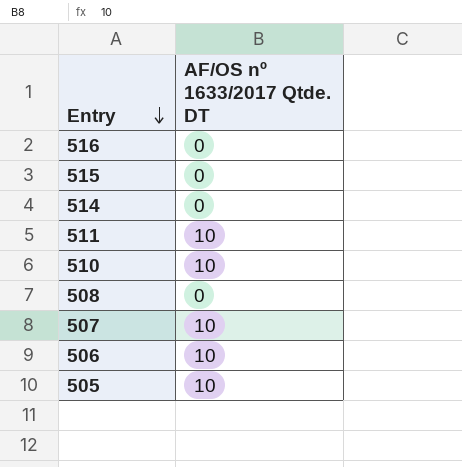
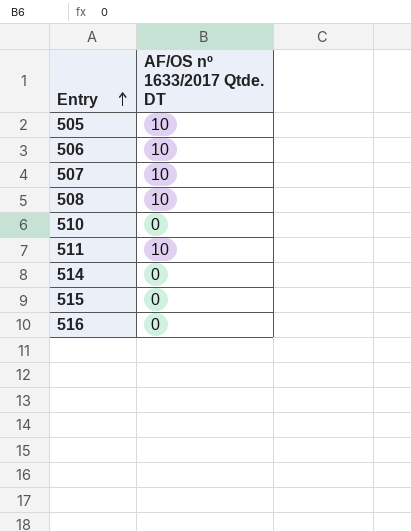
row order: Entry descending -> Entry ascending
508 | AF/OS nº 1633/2017 Qtde. DT: 0 -> 10
510 | AF/OS nº 1633/2017 Qtde. DT: 10 -> 0

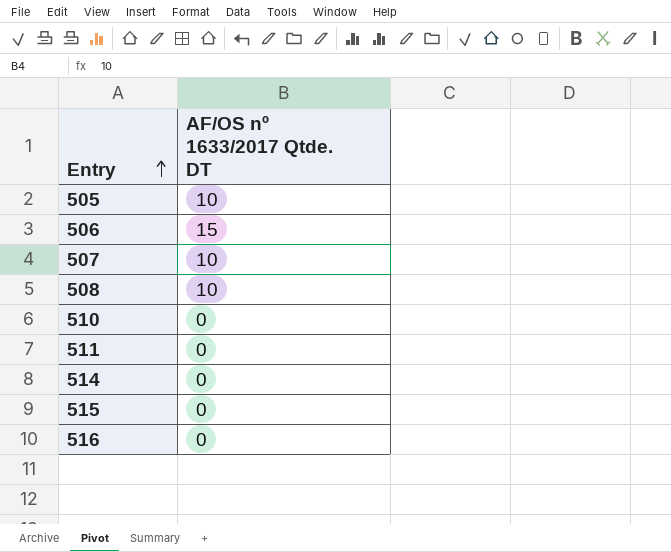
506 | AF/OS nº 1633/2017 Qtde. DT: 10 -> 15
511 | AF/OS nº 1633/2017 Qtde. DT: 10 -> 0

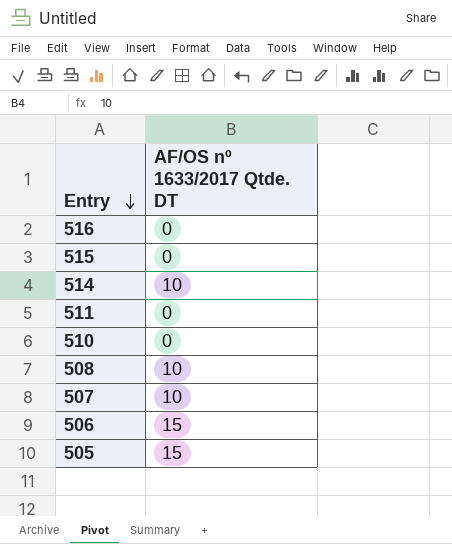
row order: Entry ascending -> Entry descending
514 | AF/OS nº 1633/2017 Qtde. DT: 0 -> 10
505 | AF/OS nº 1633/2017 Qtde. DT: 10 -> 15

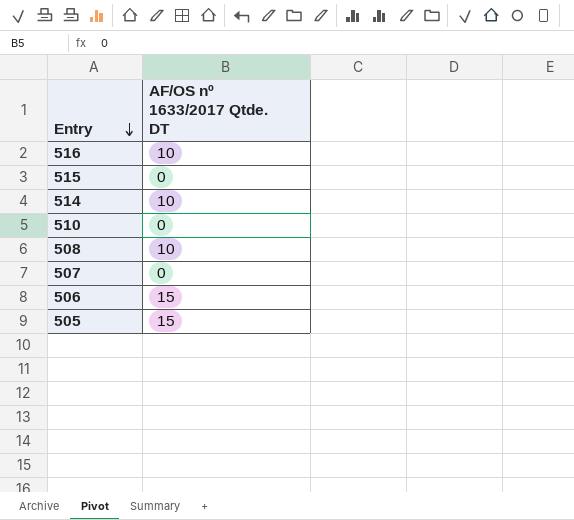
row 511: 0 -> none
516 | AF/OS nº 1633/2017 Qtde. DT: 0 -> 10
507 | AF/OS nº 1633/2017 Qtde. DT: 10 -> 0

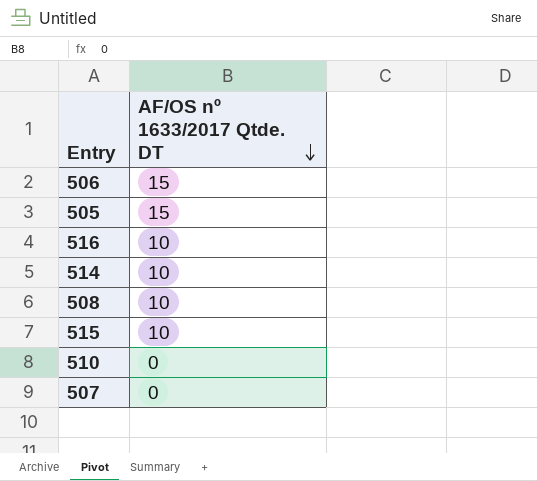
row order: Entry descending -> AF/OS nº 1633/2017 Qtde. DT descending
515 | AF/OS nº 1633/2017 Qtde. DT: 0 -> 10

